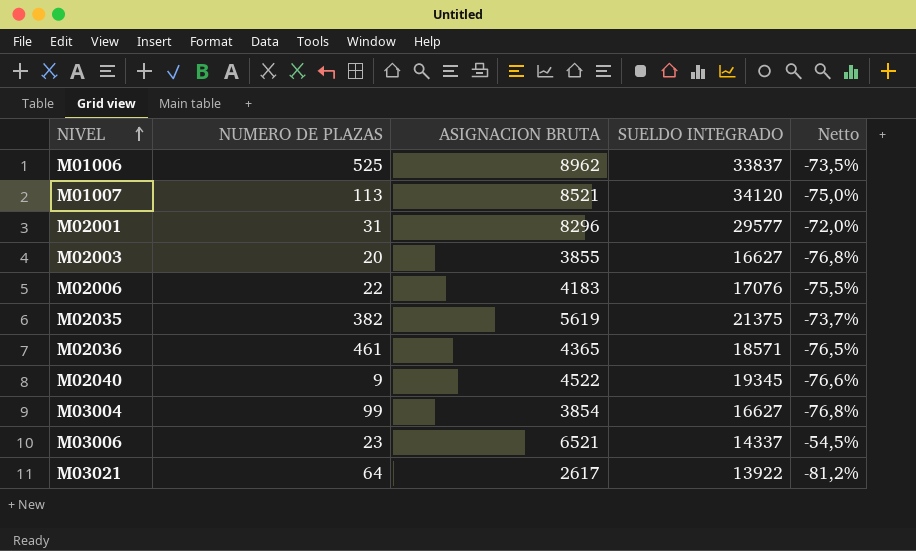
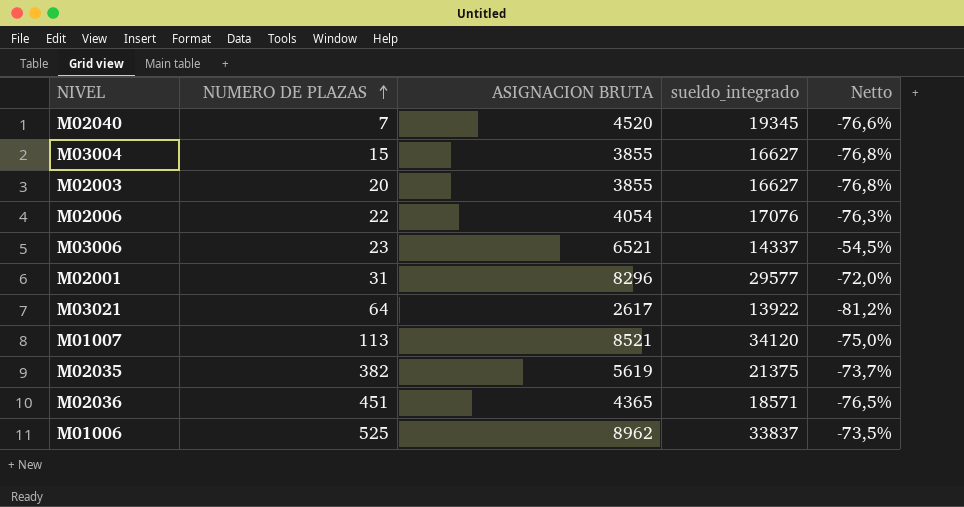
row order: NIVEL ascending -> NUMERO DE PLAZAS ascending
column name: SUELDO INTEGRADO -> sueldo_integrado
M02040 | NUMERO DE PLAZAS: 9 -> 7
M02040 | ASIGNACION BRUTA: 4522 -> 4520
M03004 | NUMERO DE PLAZAS: 99 -> 15
M03004 | ASIGNACION BRUTA: 3854 -> 3855
M02006 | ASIGNACION BRUTA: 4183 -> 4054
M02006 | Netto: -75,5% -> -76,3%
M02036 | NUMERO DE PLAZAS: 461 -> 451

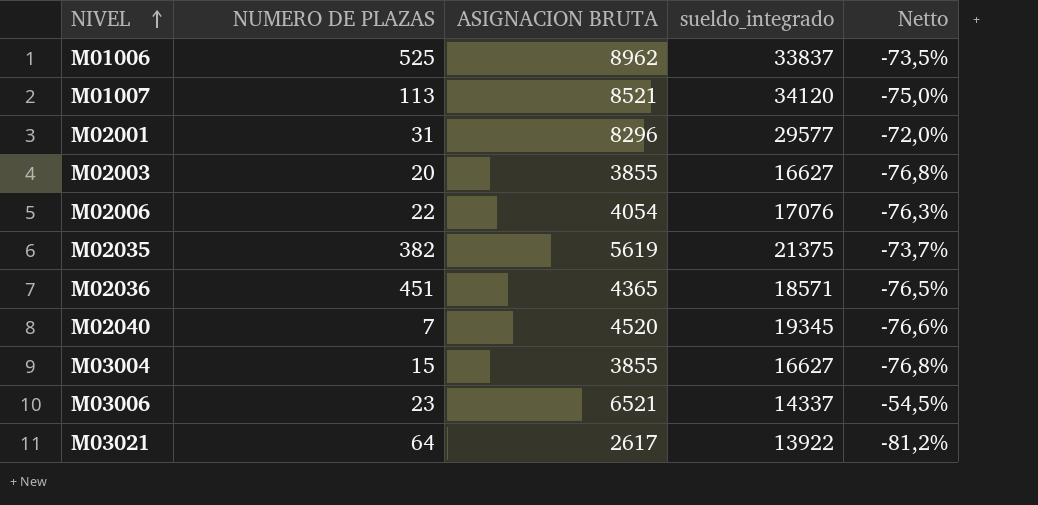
row order: NUMERO DE PLAZAS ascending -> NIVEL ascending

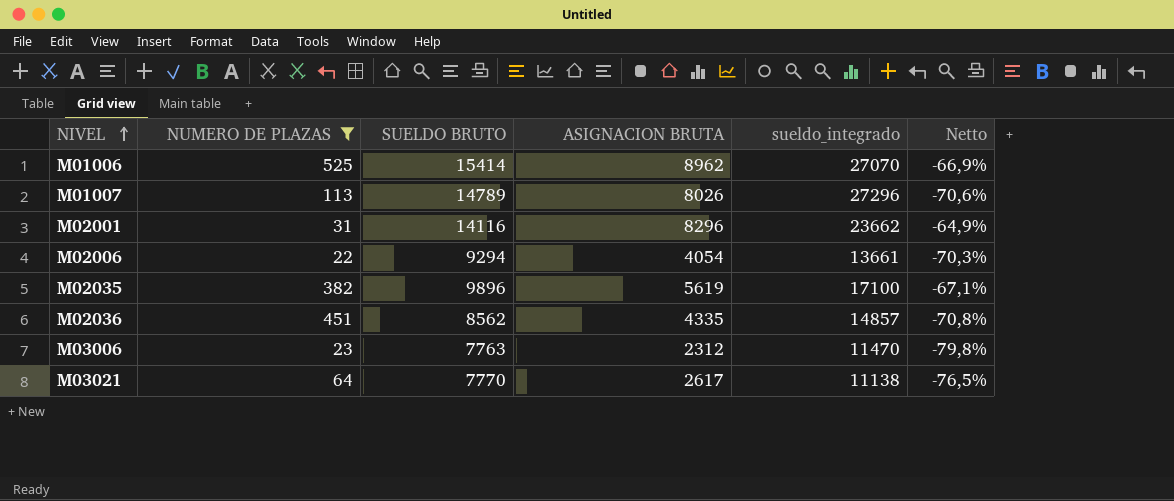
filter: none -> NUMERO DE PLAZAS >= 22
column SUELDO BRUTO | position: none -> 3
M01006 | sueldo_integrado: 33837 -> 27070
M01006 | Netto: -73,5% -> -66,9%
M01007 | ASIGNACION BRUTA: 8521 -> 8026
M01007 | sueldo_integrado: 34120 -> 27296
M01007 | Netto: -75,0% -> -70,6%
M02001 | sueldo_integrado: 29577 -> 23662
M02001 | Netto: -72,0% -> -64,9%
M02006 | sueldo_integrado: 17076 -> 13661
M02006 | Netto: -76,3% -> -70,3%
M02035 | sueldo_integrado: 21375 -> 17100
M02035 | Netto: -73,7% -> -67,1%
M02036 | ASIGNACION BRUTA: 4365 -> 4335
M02036 | sueldo_integrado: 18571 -> 14857
M02036 | Netto: -76,5% -> -70,8%
M03006 | ASIGNACION BRUTA: 6521 -> 2312
M03006 | sueldo_integrado: 14337 -> 11470
M03006 | Netto: -54,5% -> -79,8%
M03021 | sueldo_integrado: 13922 -> 11138
M03021 | Netto: -81,2% -> -76,5%

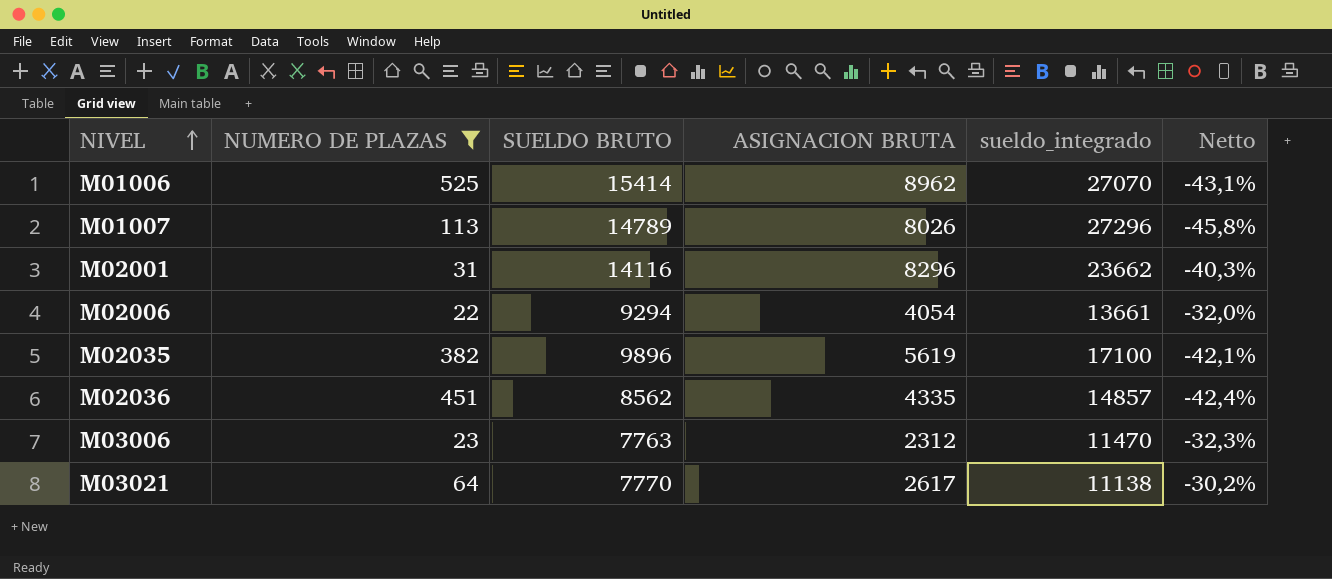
column Netto | formula: ([ASIGNACION BRUTA] - [sueldo_integrado]) / [sueldo_integrado] -> ([SUELDO BRUTO] - [sueldo_integrado]) / [sueldo_integrado]

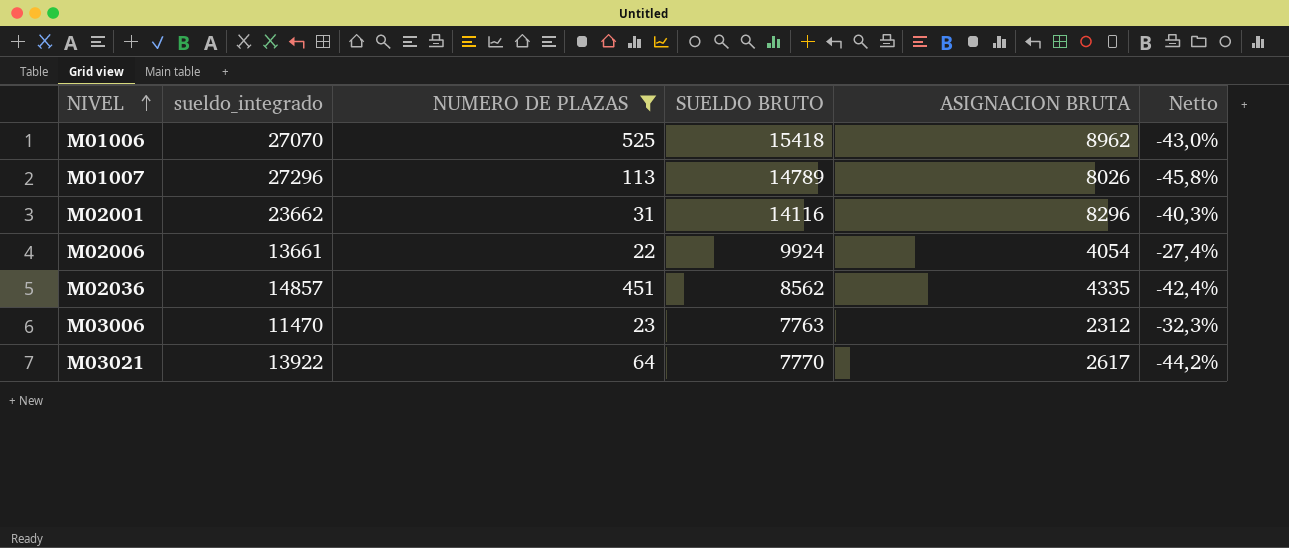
column sueldo_integrado | position: 5 -> 2
row M02035: 382 | 9896 | 5619 | 17100 | -42,1% -> none
M01006 | SUELDO BRUTO: 15414 -> 15418
M01006 | Netto: -43,1% -> -43,0%
M02006 | SUELDO BRUTO: 9294 -> 9924
M02006 | Netto: -32,0% -> -27,4%
M03021 | sueldo_integrado: 11138 -> 13922
M03021 | Netto: -30,2% -> -44,2%

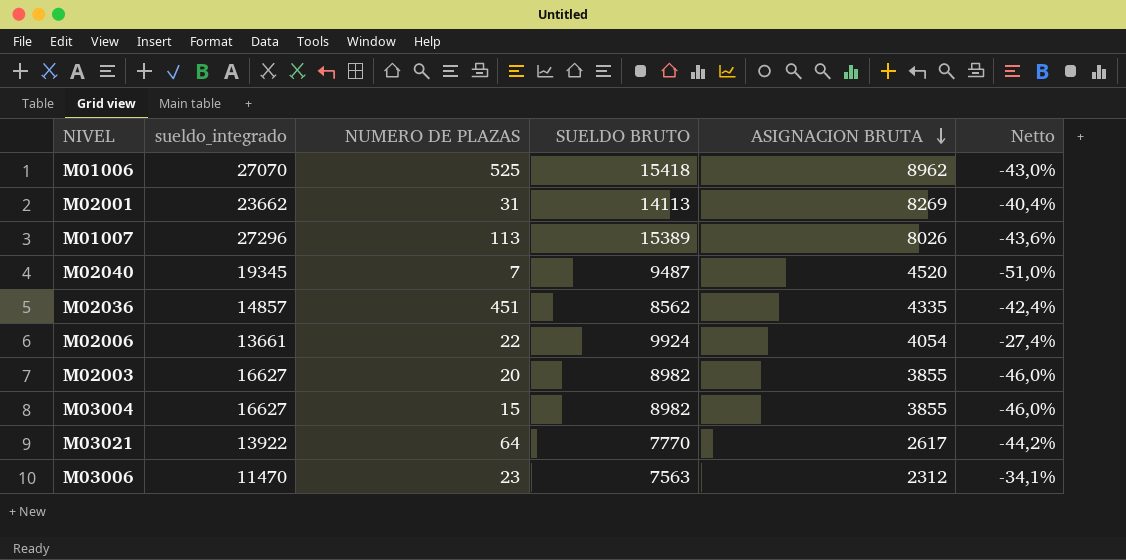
filter: NUMERO DE PLAZAS >= 22 -> none
row order: NIVEL ascending -> ASIGNACION BRUTA descending
M02001 | SUELDO BRUTO: 14116 -> 14113
M02001 | ASIGNACION BRUTA: 8296 -> 8269
M02001 | Netto: -40,3% -> -40,4%
M01007 | SUELDO BRUTO: 14789 -> 15389
M01007 | Netto: -45,8% -> -43,6%
M03006 | SUELDO BRUTO: 7763 -> 7563
M03006 | Netto: -32,3% -> -34,1%

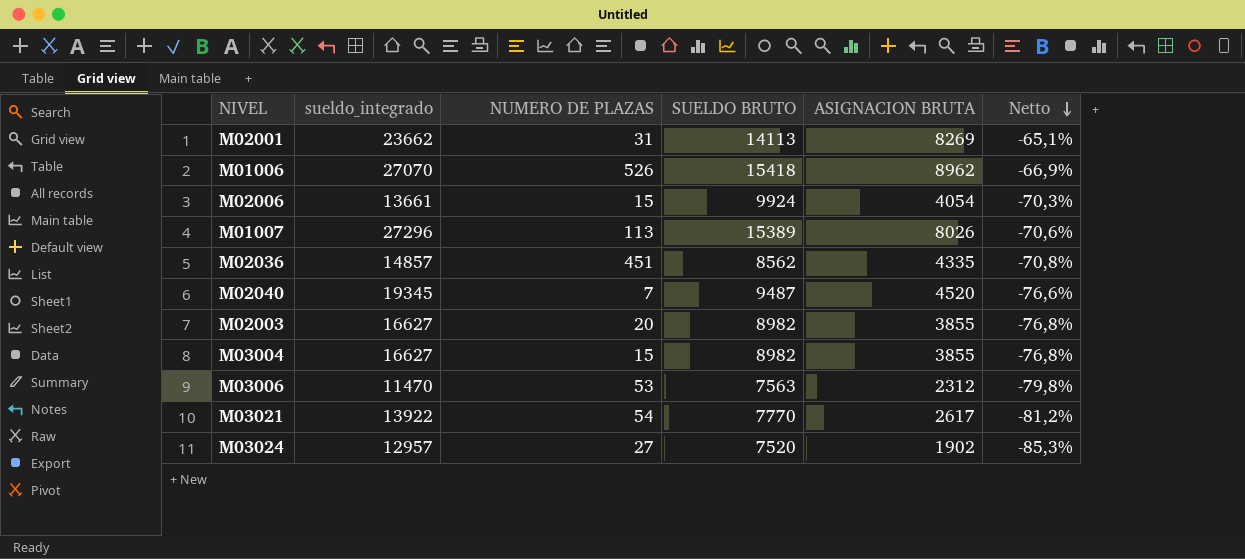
row order: ASIGNACION BRUTA descending -> Netto descending
column Netto | formula: ([SUELDO BRUTO] - [sueldo_integrado]) / [sueldo_integrado] -> ([ASIGNACION BRUTA] - [sueldo_integrado]) / [sueldo_integrado]
M01006 | NUMERO DE PLAZAS: 525 -> 526
M02006 | NUMERO DE PLAZAS: 22 -> 15
M03006 | NUMERO DE PLAZAS: 23 -> 53
M03021 | NUMERO DE PLAZAS: 64 -> 54
row M03024: none -> 12957 | 27 | 7520 | 1902 | -85,3%

